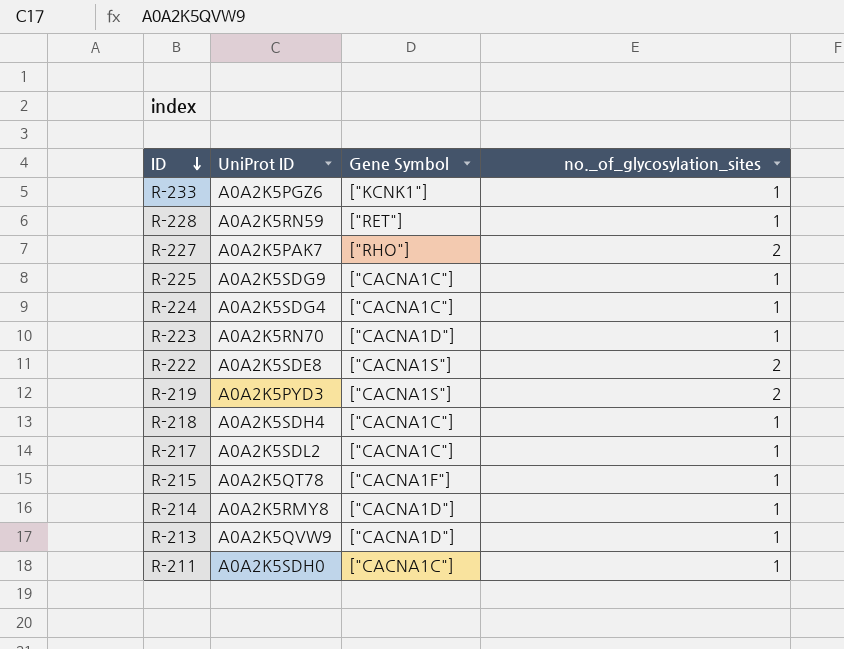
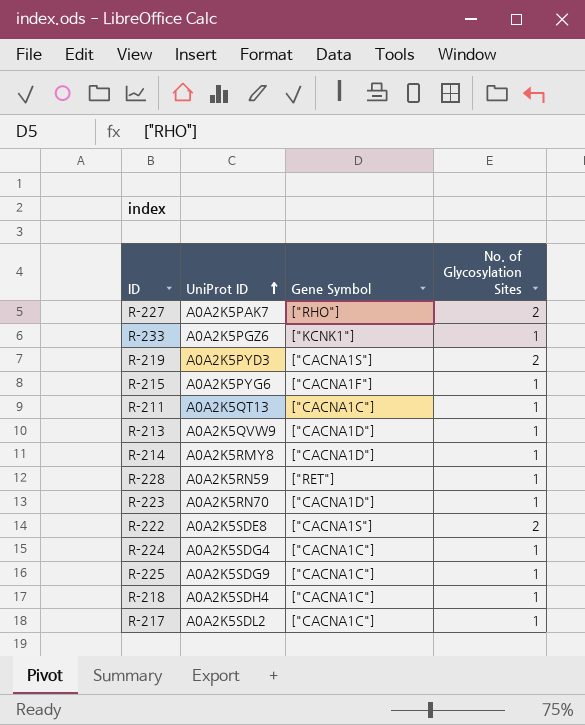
row order: ID descending -> UniProt ID ascending
column name: no._of_glycosylation_sites -> No. of Glycosylation Sites
R-215 | UniProt ID: A0A2K5QT78 -> A0A2K5PYG6
R-211 | UniProt ID: A0A2K5SDH0 -> A0A2K5QT13

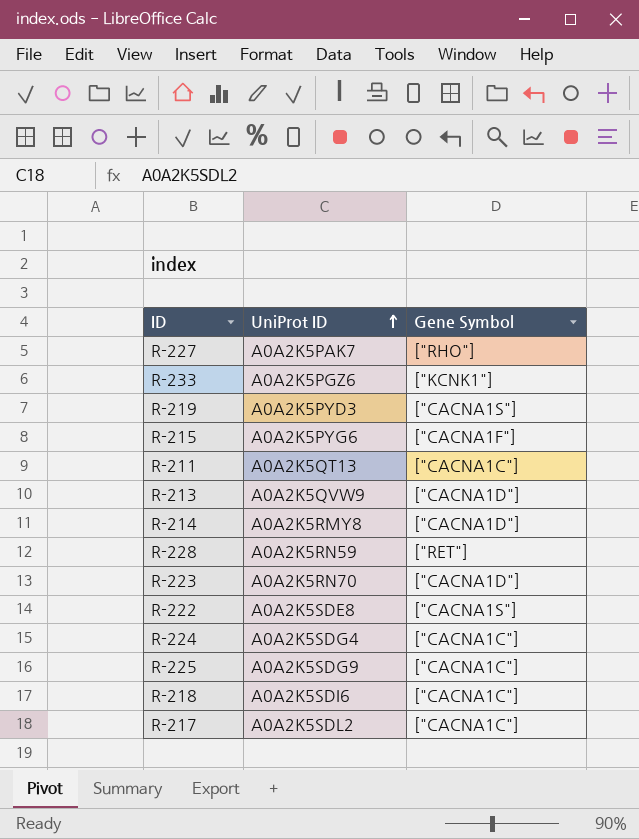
column No. of Glycosylation Sites | position: 4 -> none
R-218 | UniProt ID: A0A2K5SDH4 -> A0A2K5SDI6

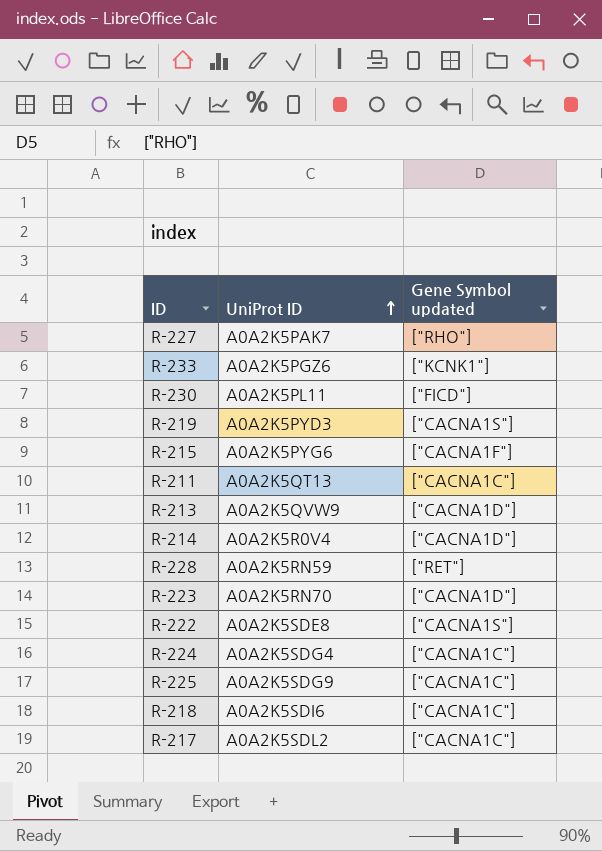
column name: Gene Symbol -> Gene Symbol updated
row R-230: none -> A0A2K5PL11 | ["FICD"]
R-214 | UniProt ID: A0A2K5RMY8 -> A0A2K5R0V4

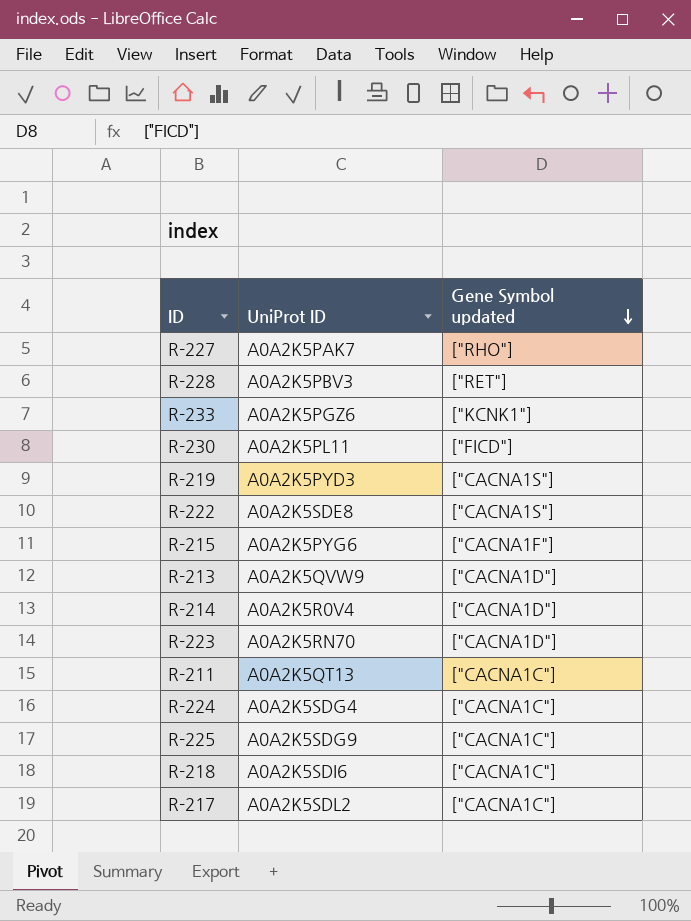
row order: UniProt ID ascending -> Gene Symbol updated descending
R-228 | UniProt ID: A0A2K5RN59 -> A0A2K5PBV3

